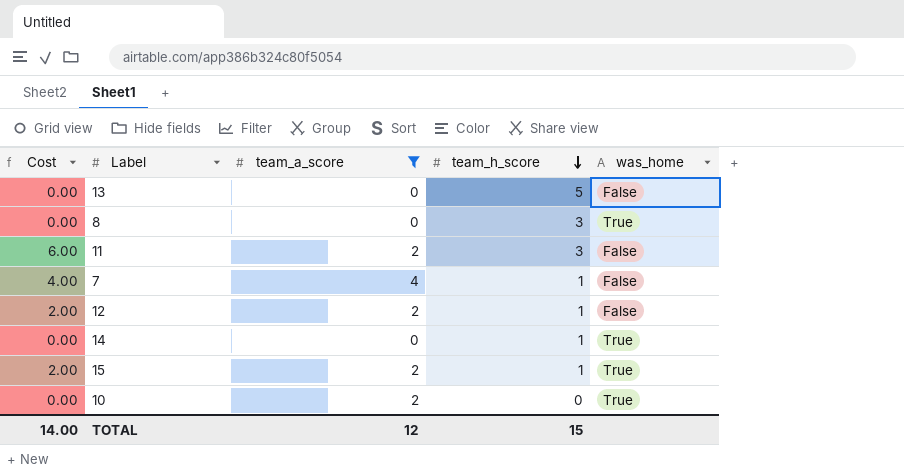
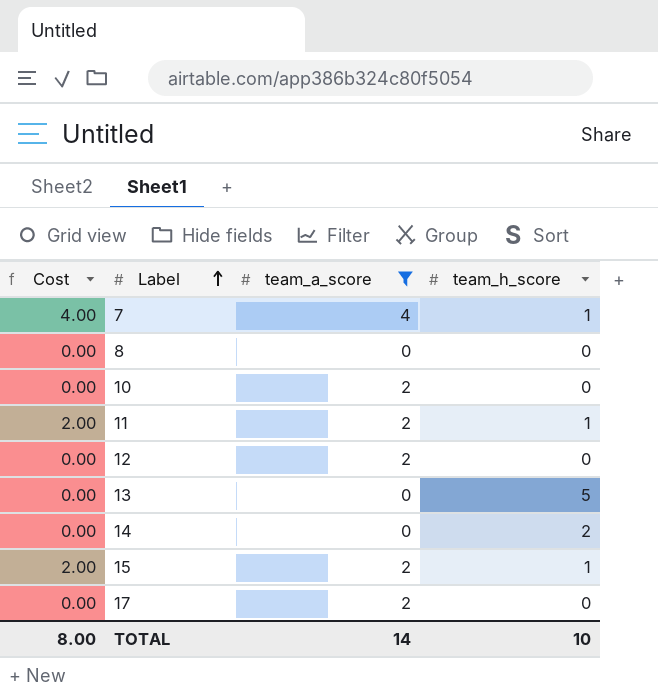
row order: team_h_score descending -> Label ascending
column was_home | position: 5 -> none
8 | team_h_score: 3 -> 0
11 | Cost: 6.00 -> 2.00
11 | team_h_score: 3 -> 1
12 | Cost: 2.00 -> 0.00
12 | team_h_score: 1 -> 0
14 | team_h_score: 1 -> 2
row 17: none -> 0.00 | 2 | 0
TOTAL | Cost: 14.00 -> 8.00
TOTAL | team_a_score: 12 -> 14
TOTAL | team_h_score: 15 -> 10

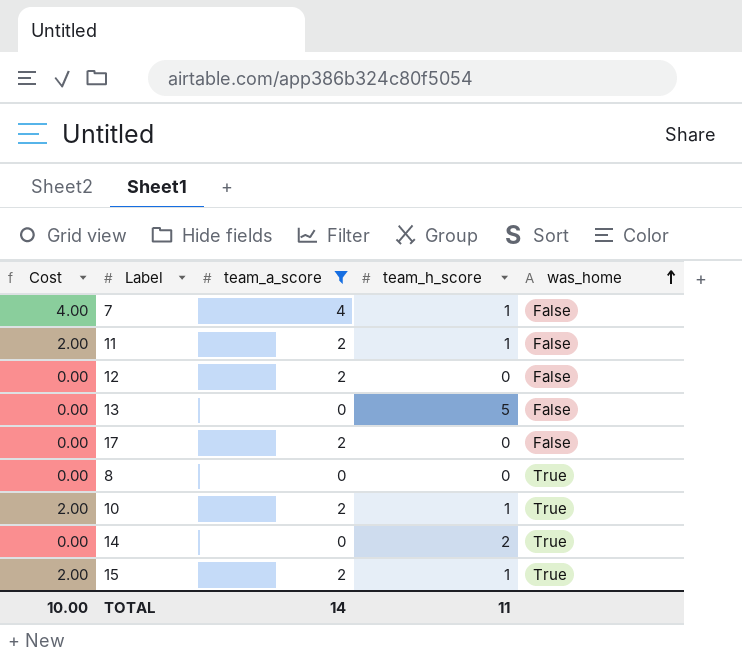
row order: Label ascending -> was_home ascending
column was_home | position: none -> 5
10 | Cost: 0.00 -> 2.00
10 | team_h_score: 0 -> 1
TOTAL | Cost: 8.00 -> 10.00
TOTAL | team_h_score: 10 -> 11

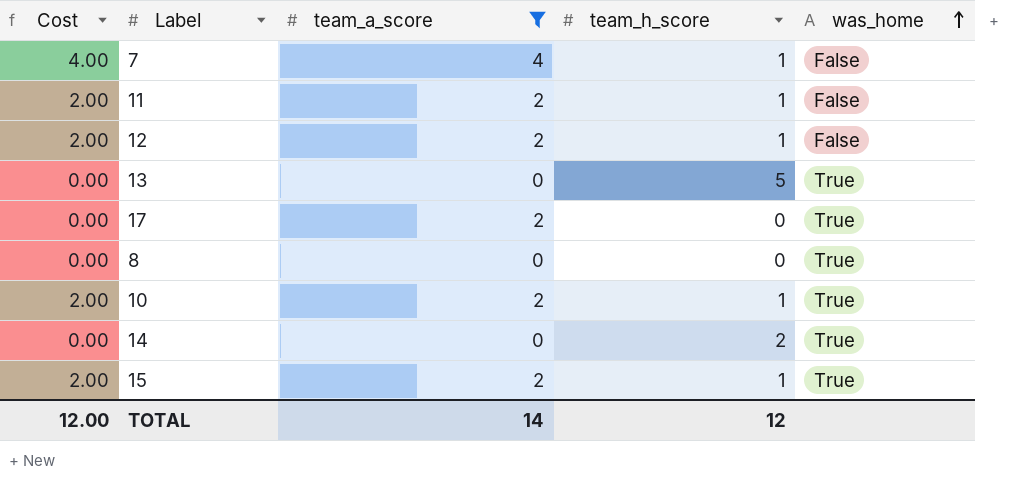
12 | Cost: 0.00 -> 2.00
12 | team_h_score: 0 -> 1
13 | was_home: False -> True
17 | was_home: False -> True
TOTAL | Cost: 10.00 -> 12.00
TOTAL | team_h_score: 11 -> 12

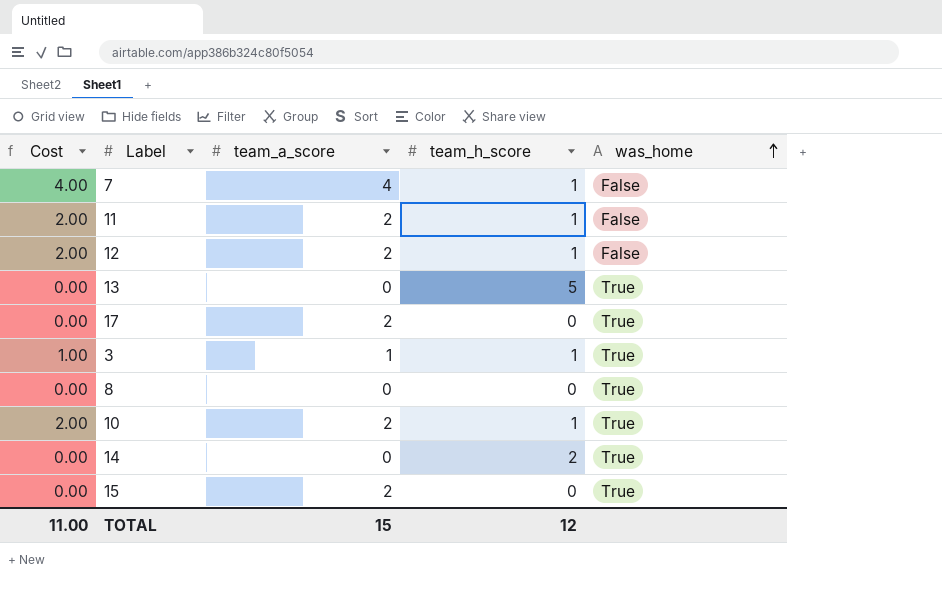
filter: team_a_score != 1 -> none
15 | Cost: 2.00 -> 0.00
15 | team_h_score: 1 -> 0
TOTAL | Cost: 12.00 -> 11.00
TOTAL | team_a_score: 14 -> 15

